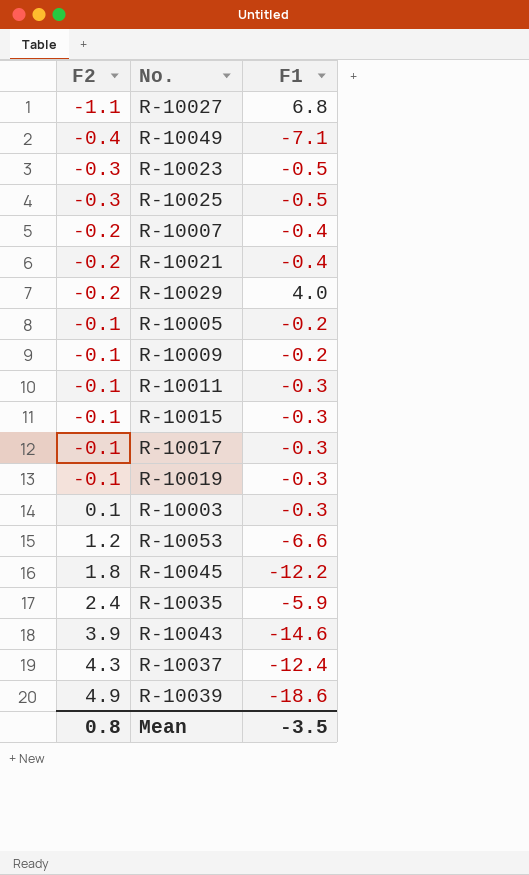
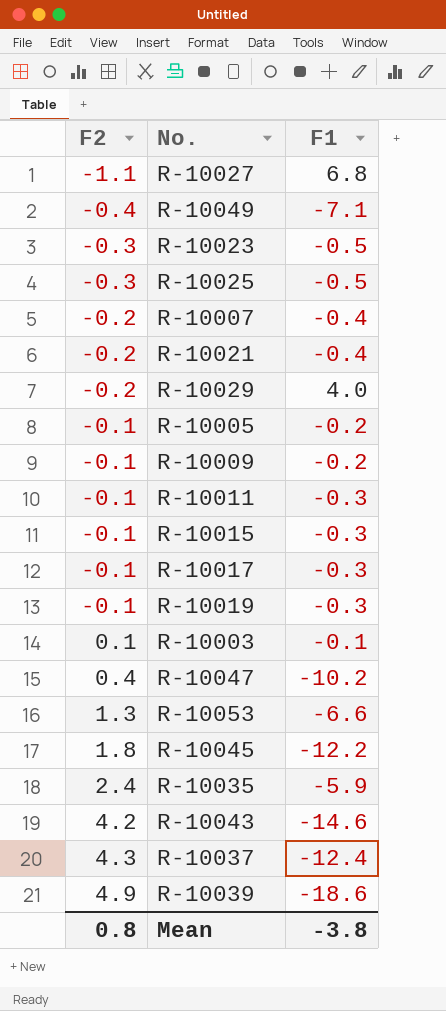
R-10003 | F1: -0.3 -> -0.1
row R-10047: none -> 0.4 | -10.2
R-10053 | F2: 1.2 -> 1.3
R-10043 | F2: 3.9 -> 4.2
Mean | F1: -3.5 -> -3.8

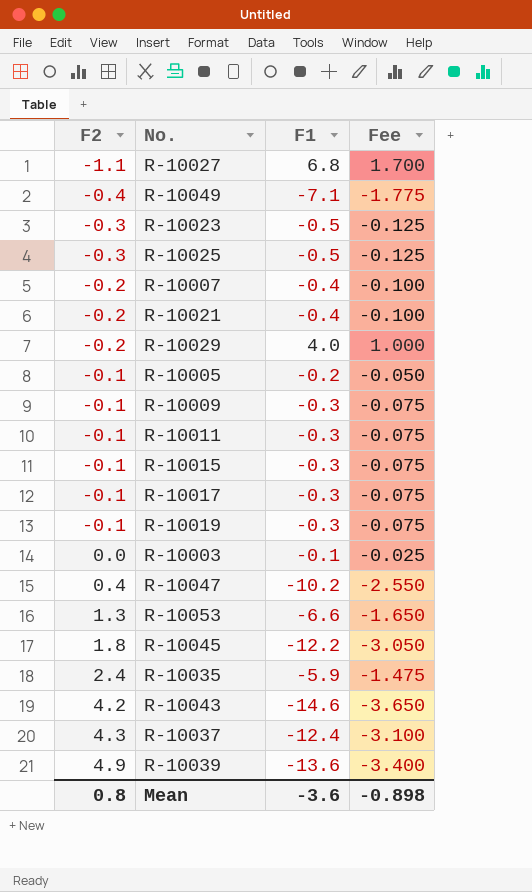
column Fee | formula: none -> [F1] * 0.25
R-10009 | F1: -0.2 -> -0.3
R-10003 | F2: 0.1 -> 0.0
R-10039 | F1: -18.6 -> -13.6
Mean | F1: -3.8 -> -3.6

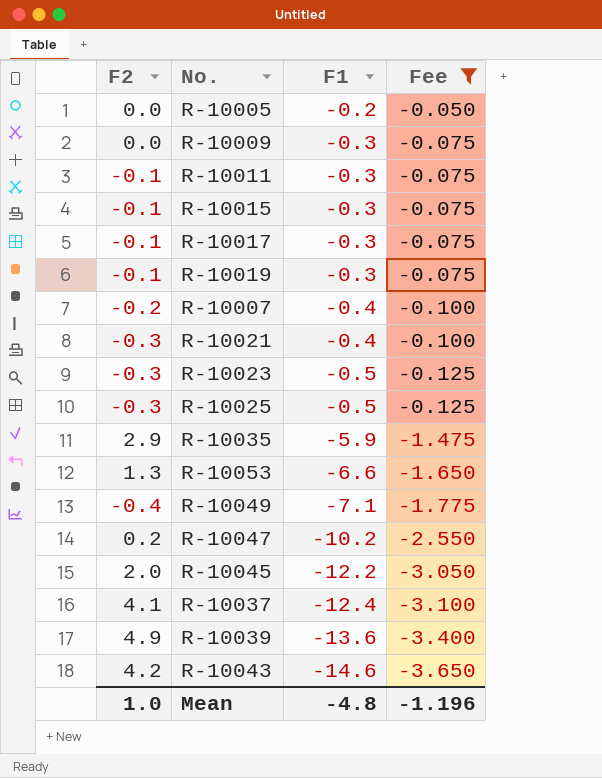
filter: none -> Fee <= -0.050
row order: F2 ascending -> F1 descending
R-10005 | F2: -0.1 -> 0.0
R-10009 | F2: -0.1 -> 0.0
R-10021 | F2: -0.2 -> -0.3
R-10035 | F2: 2.4 -> 2.9
R-10047 | F2: 0.4 -> 0.2
R-10045 | F2: 1.8 -> 2.0
R-10037 | F2: 4.3 -> 4.1
Mean | F2: 0.8 -> 1.0
Mean | F1: -3.6 -> -4.8
Mean | Fee: -0.898 -> -1.196

